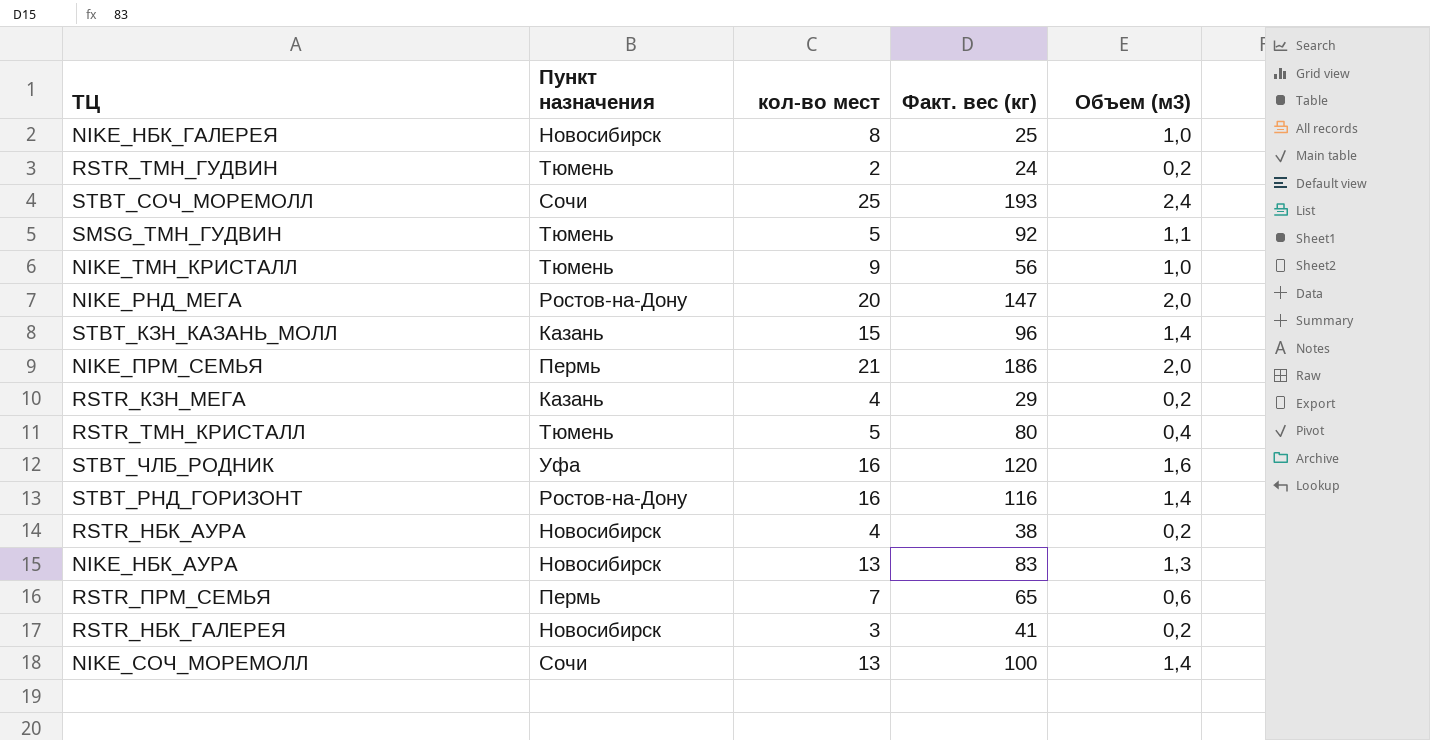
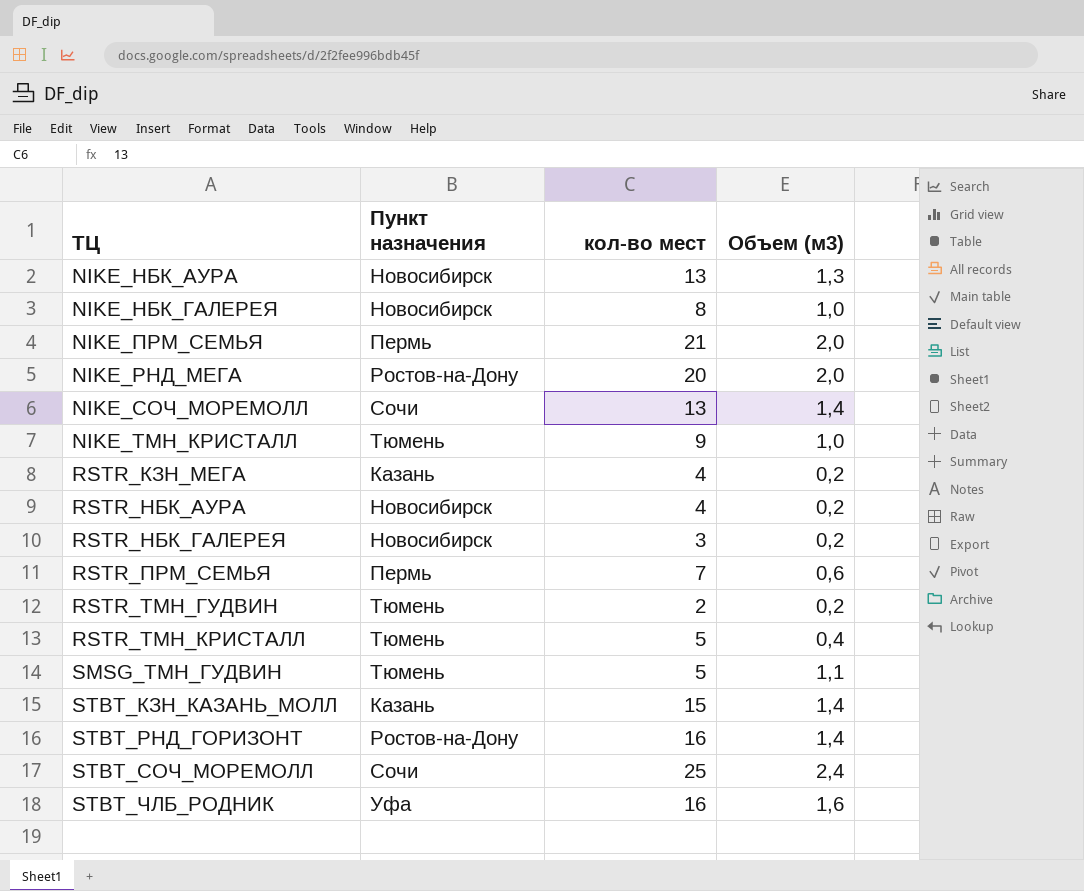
row order: none -> ТЦ ascending
column Факт. вес (кг) | position: 4 -> none

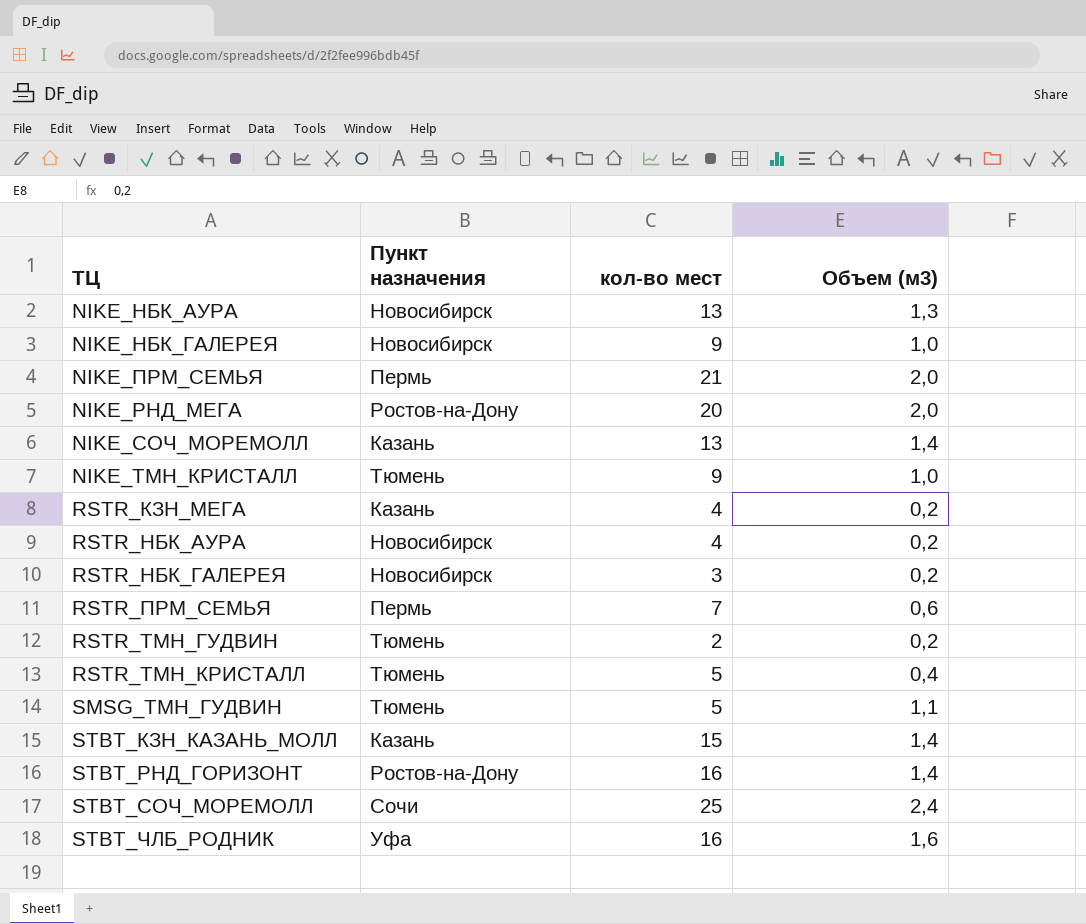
NIKE_НБК_ГАЛЕРЕЯ | кол-во мест: 8 -> 9
NIKE_СОЧ_МОРЕМОЛЛ | Пункт назначения: Сочи -> Казань

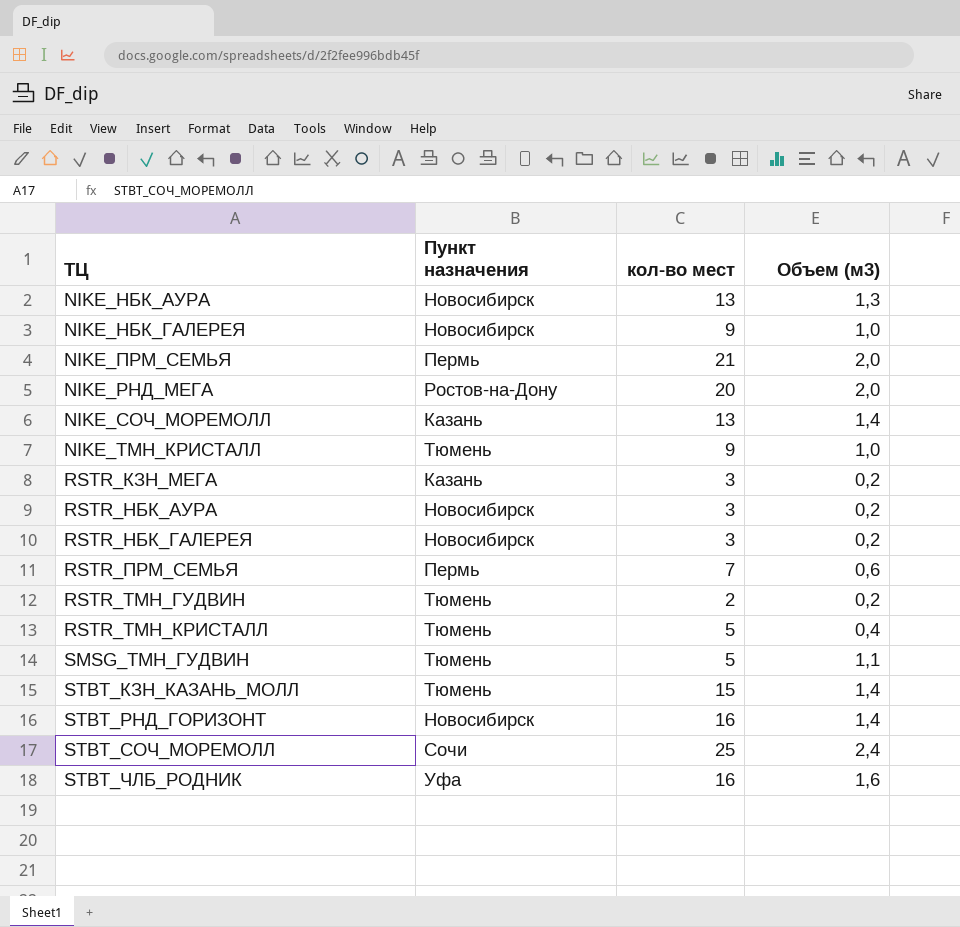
RSTR_КЗН_МЕГА | кол-во мест: 4 -> 3
RSTR_НБК_АУРА | кол-во мест: 4 -> 3
STBT_КЗН_КАЗАНЬ_МОЛЛ | Пункт назначения: Казань -> Тюмень
STBT_РНД_ГОРИЗОНТ | Пункт назначения: Ростов-на-Дону -> Новосибирск

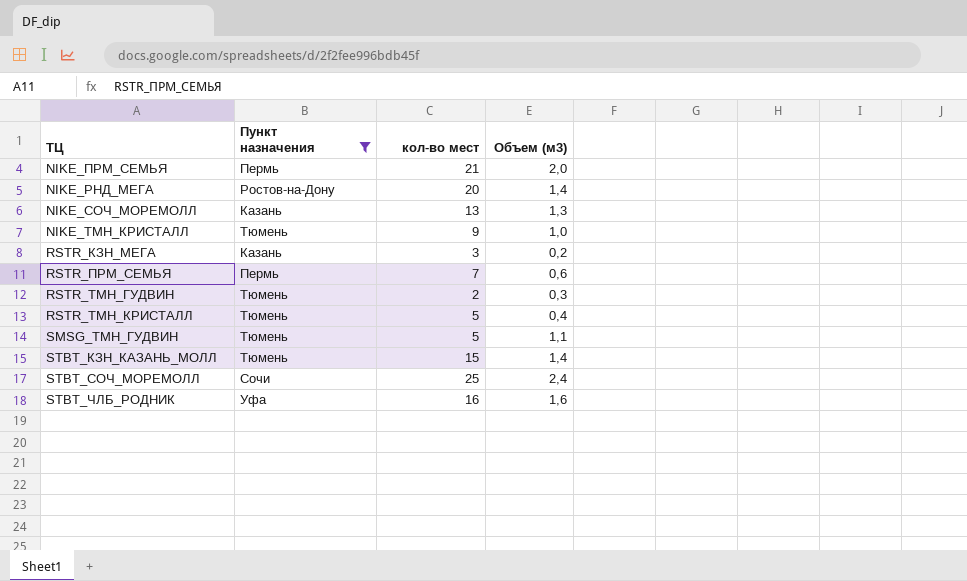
filter: none -> Пункт назначения != Новосибирск
NIKE_РНД_МЕГА | Объем (м3): 2,0 -> 1,4
NIKE_СОЧ_МОРЕМОЛЛ | Объем (м3): 1,4 -> 1,3
RSTR_ТМН_ГУДВИН | Объем (м3): 0,2 -> 0,3

